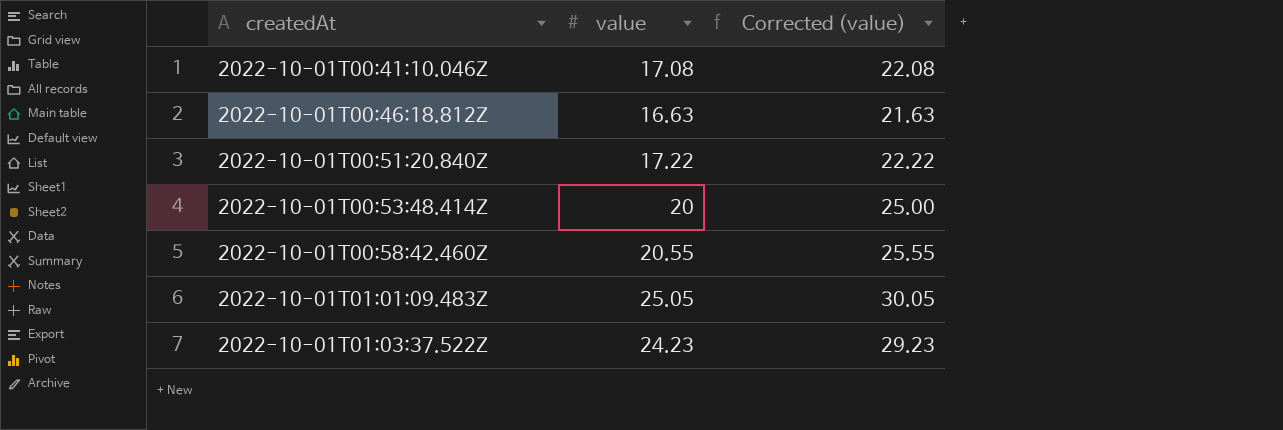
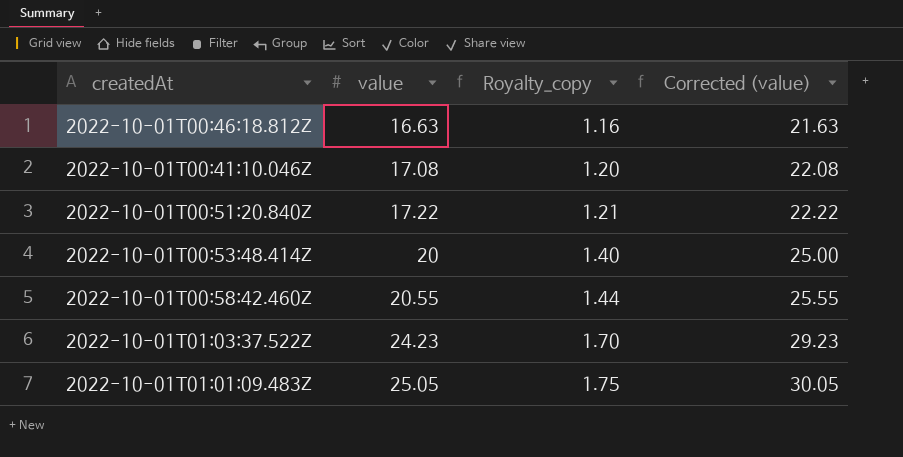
row order: createdAt ascending -> value ascending
column Royalty_copy | formula: none -> [value] * 0.07

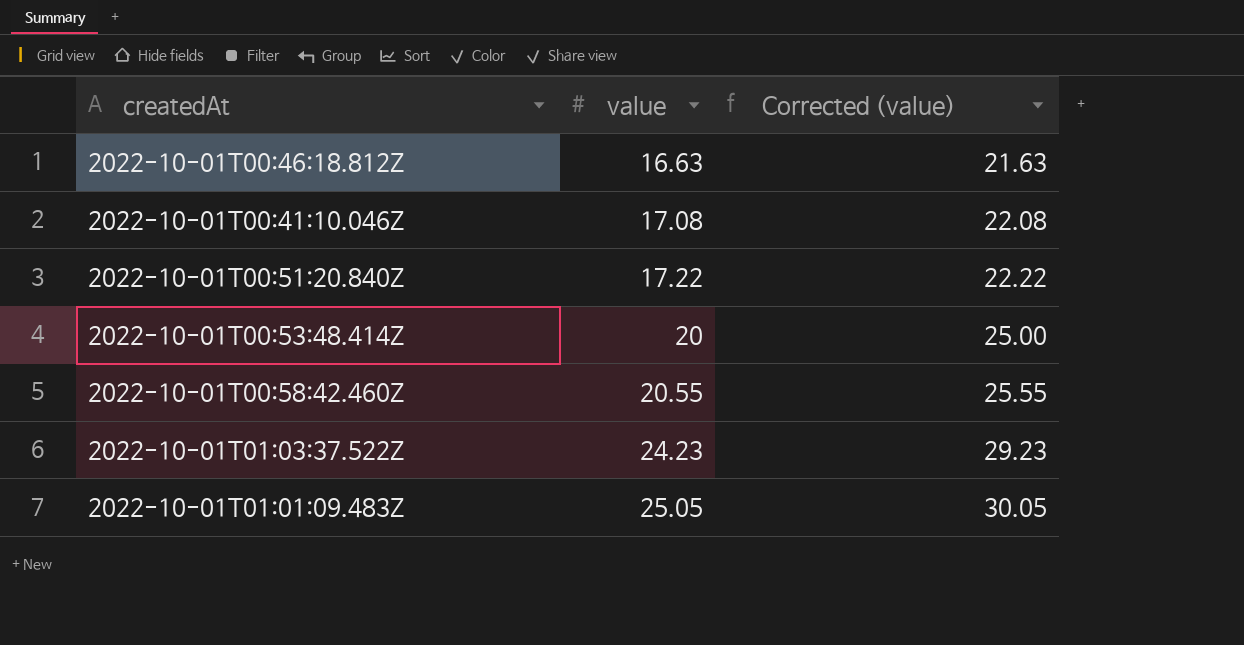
column Royalty_copy | formula: [value] * 0.07 -> none

